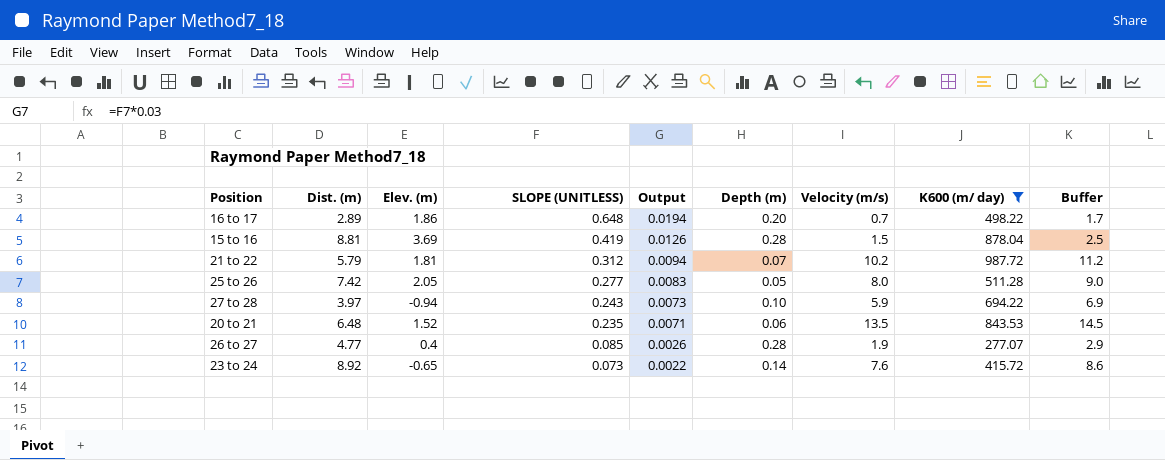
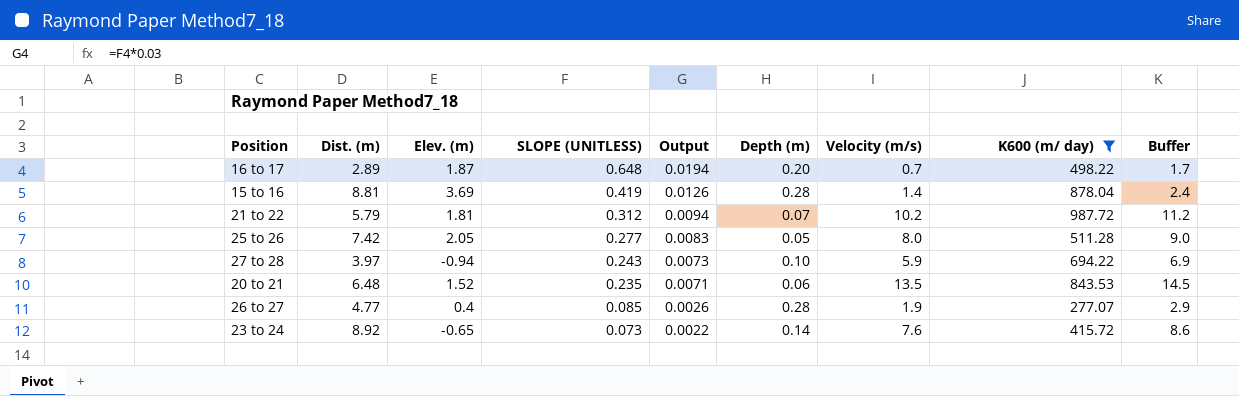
16 to 17 | Elev. (m): 1.86 -> 1.87
15 to 16 | Velocity (m/s): 1.5 -> 1.4
15 to 16 | Buffer: 2.5 -> 2.4

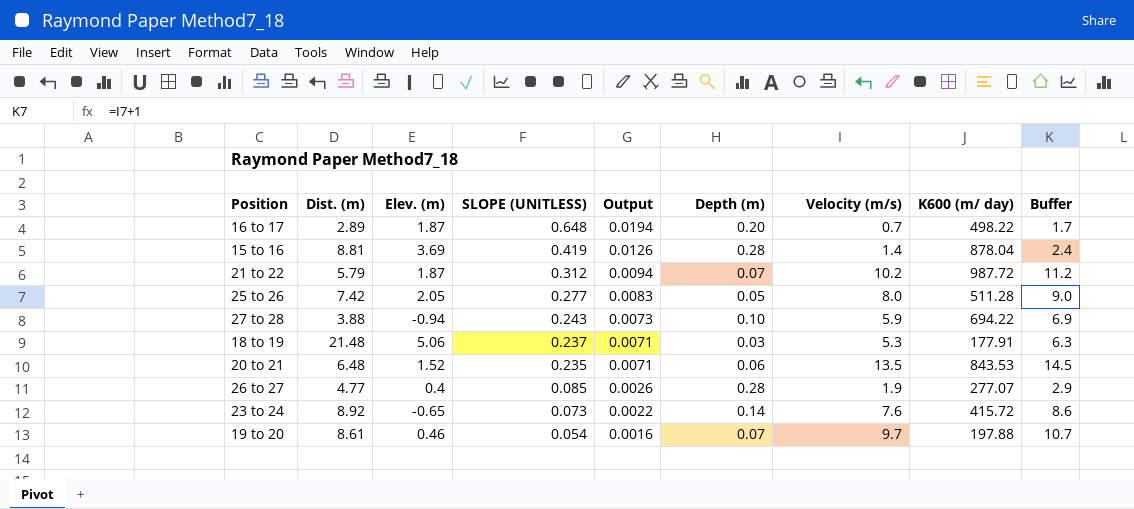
filter: K600 (m/ day) >= 277.07 -> none
21 to 22 | Elev. (m): 1.81 -> 1.87
27 to 28 | Dist. (m): 3.97 -> 3.88

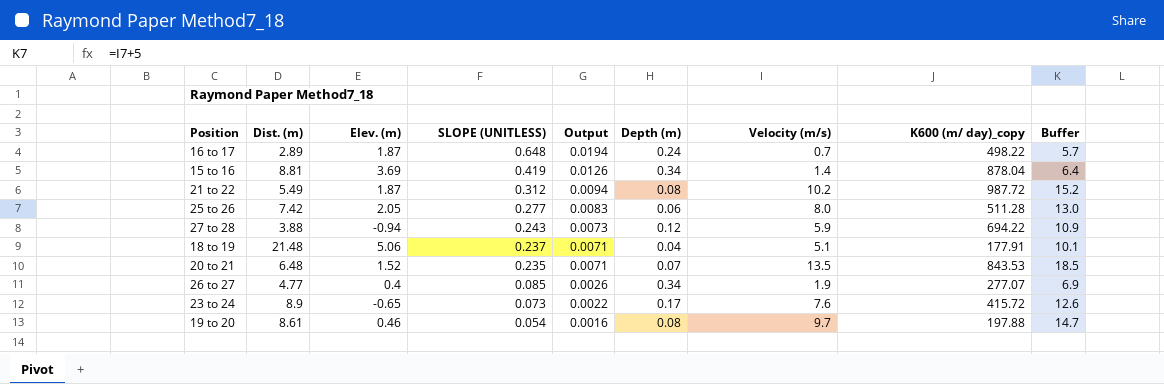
column name: K600 (m/ day) -> K600 (m/ day)_copy
column Buffer | formula: [Velocity (m/s)] + 1 -> [Velocity (m/s)] + 5
16 to 17 | Depth (m): 0.20 -> 0.24
15 to 16 | Depth (m): 0.28 -> 0.34
21 to 22 | Dist. (m): 5.79 -> 5.49
21 to 22 | Depth (m): 0.07 -> 0.08
25 to 26 | Depth (m): 0.05 -> 0.06
27 to 28 | Depth (m): 0.10 -> 0.12
18 to 19 | Depth (m): 0.03 -> 0.04
18 to 19 | Velocity (m/s): 5.3 -> 5.1
20 to 21 | Depth (m): 0.06 -> 0.07
26 to 27 | Depth (m): 0.28 -> 0.34
23 to 24 | Dist. (m): 8.92 -> 8.9
23 to 24 | Depth (m): 0.14 -> 0.17
19 to 20 | Depth (m): 0.07 -> 0.08

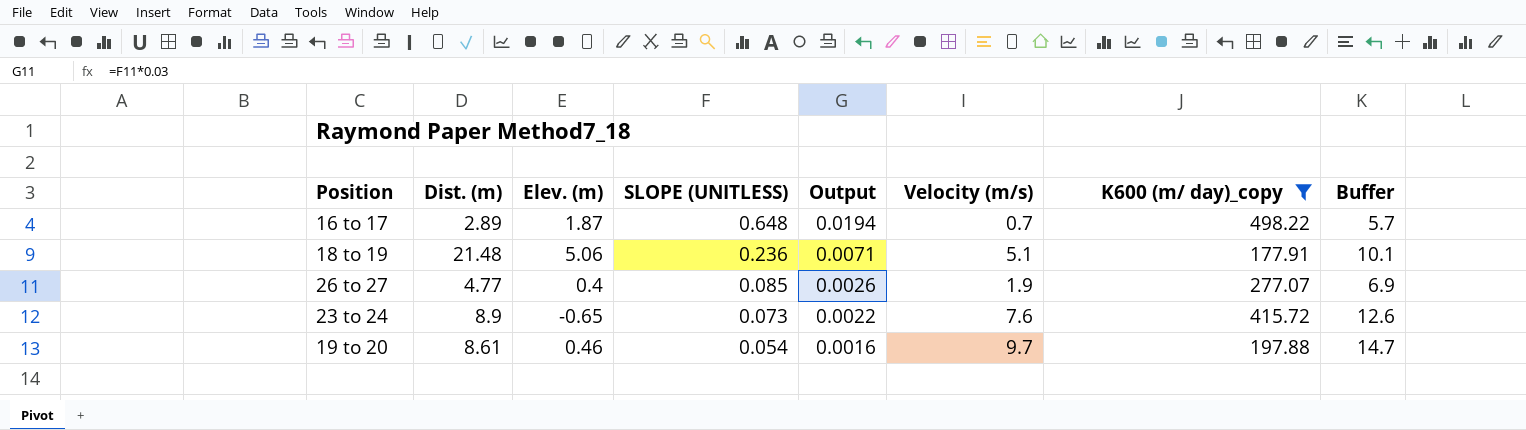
filter: none -> K600 (m/ day)_copy <= 498.22
column Depth (m) | position: 6 -> none
18 to 19 | SLOPE (UNITLESS): 0.237 -> 0.236

